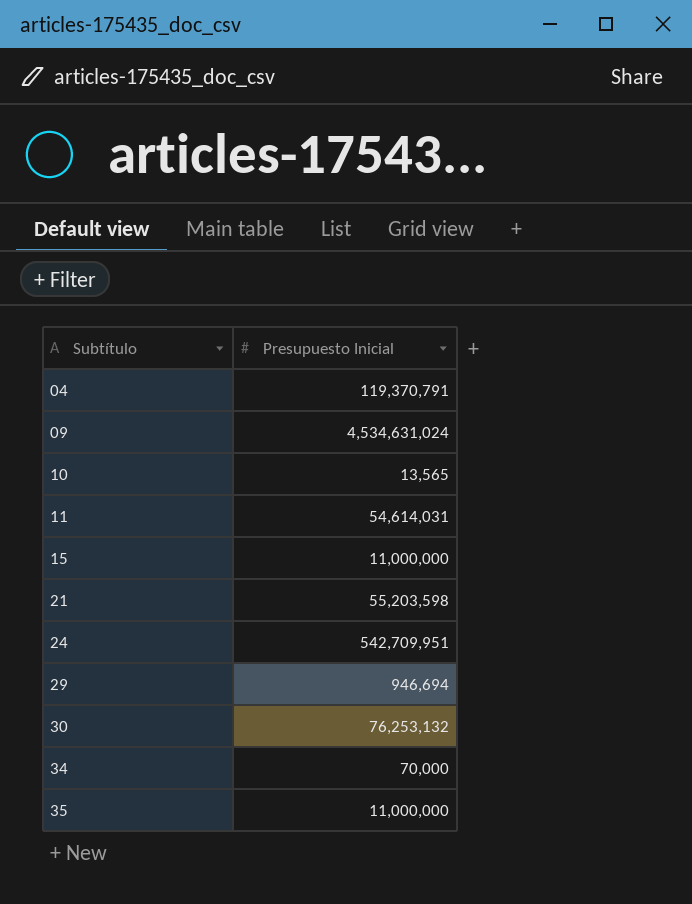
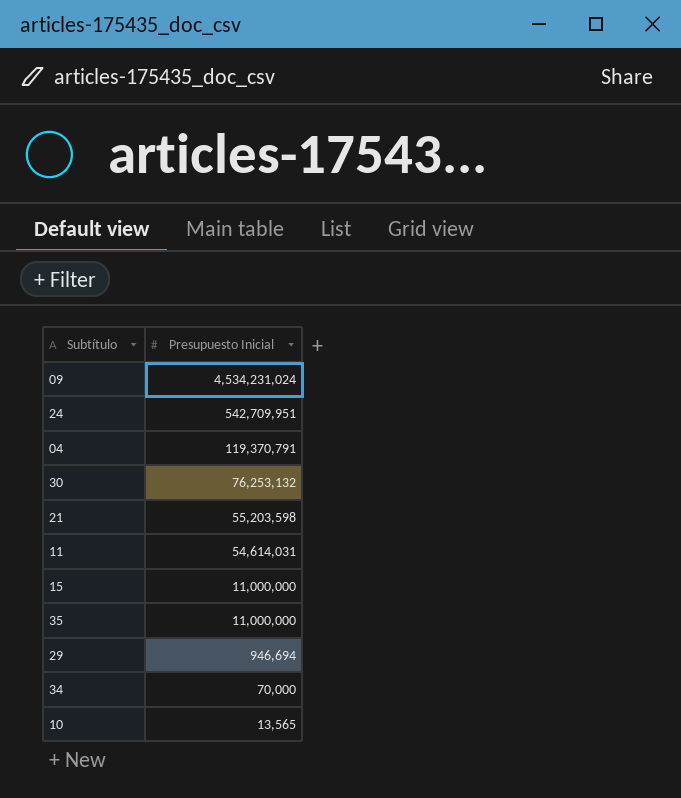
row order: Subtítulo ascending -> Presupuesto Inicial descending
09 | Presupuesto Inicial: 4,534,631,024 -> 4,534,231,024

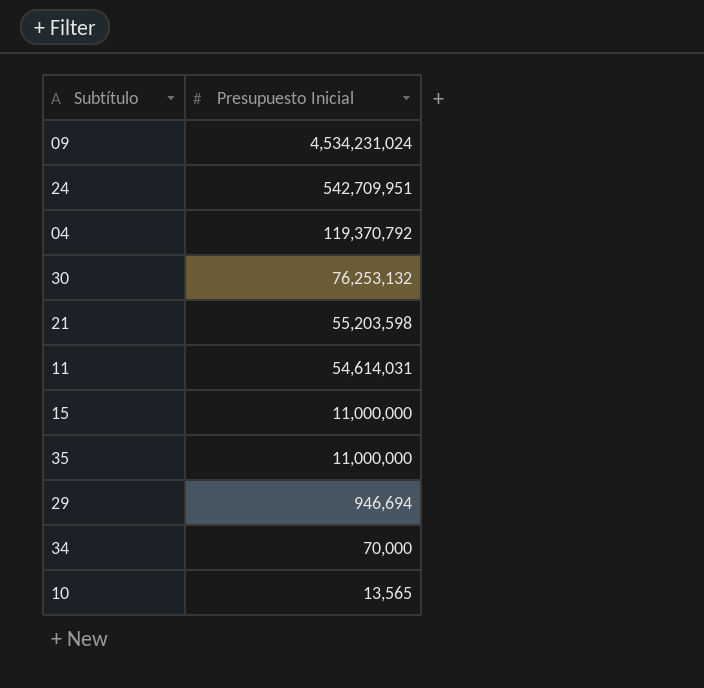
04 | Presupuesto Inicial: 119,370,791 -> 119,370,792

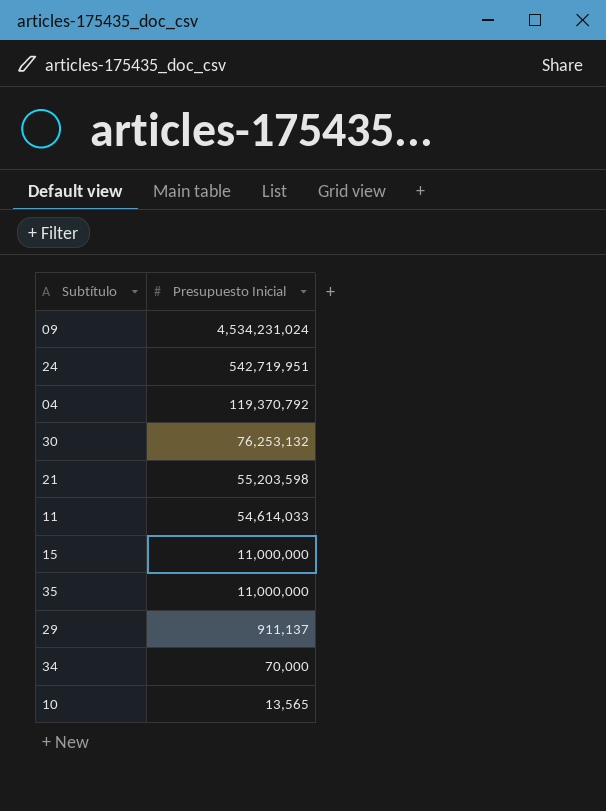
24 | Presupuesto Inicial: 542,709,951 -> 542,719,951
11 | Presupuesto Inicial: 54,614,031 -> 54,614,033
29 | Presupuesto Inicial: 946,694 -> 911,137

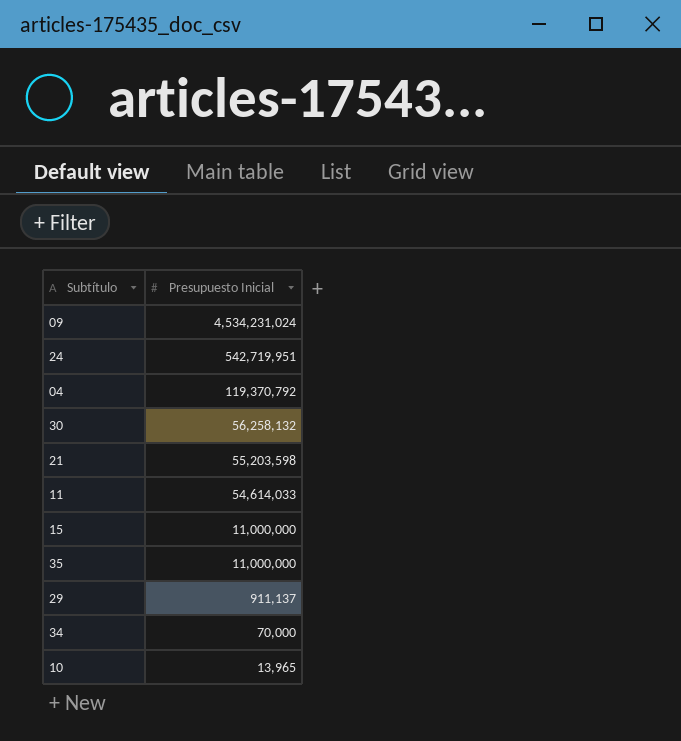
30 | Presupuesto Inicial: 76,253,132 -> 56,258,132
10 | Presupuesto Inicial: 13,565 -> 13,965

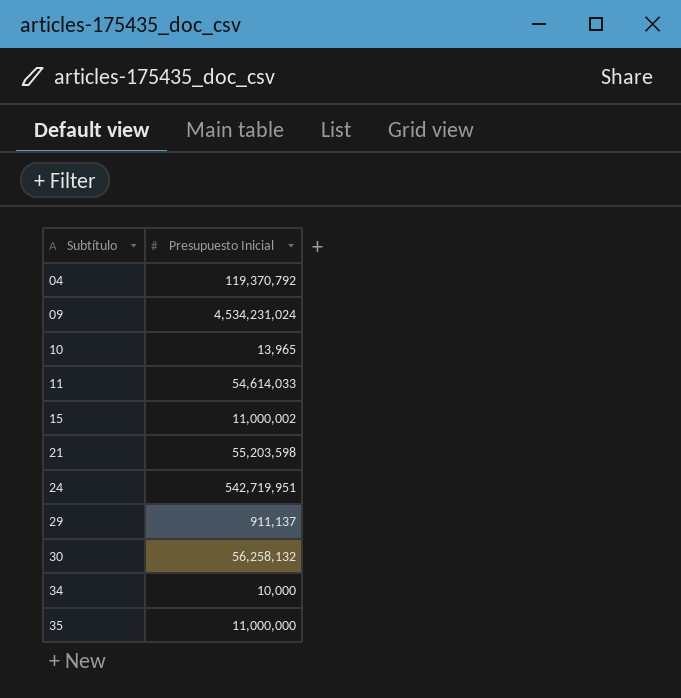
row order: Presupuesto Inicial descending -> Subtítulo ascending
15 | Presupuesto Inicial: 11,000,000 -> 11,000,002
34 | Presupuesto Inicial: 70,000 -> 10,000

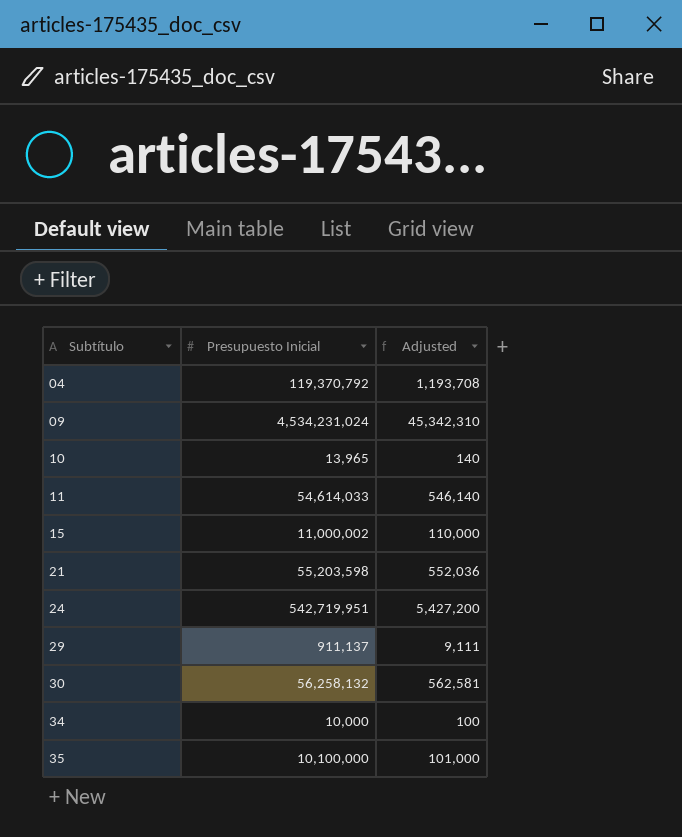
column Adjusted | formula: none -> [Presupuesto Inicial] * 0.01
35 | Presupuesto Inicial: 11,000,000 -> 10,100,000

